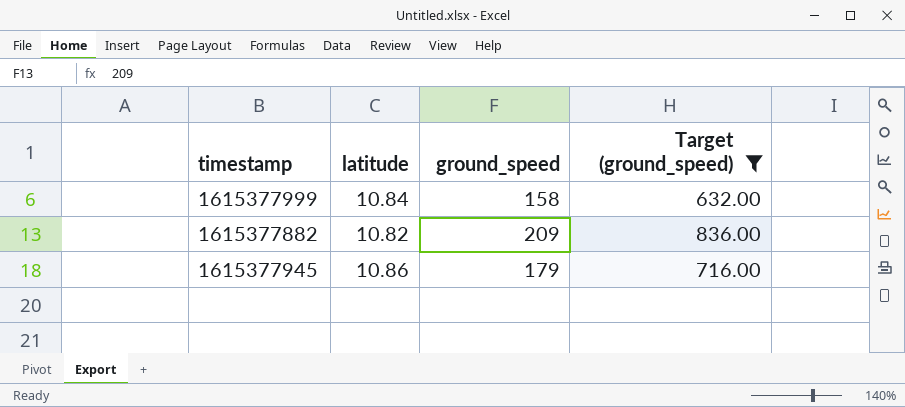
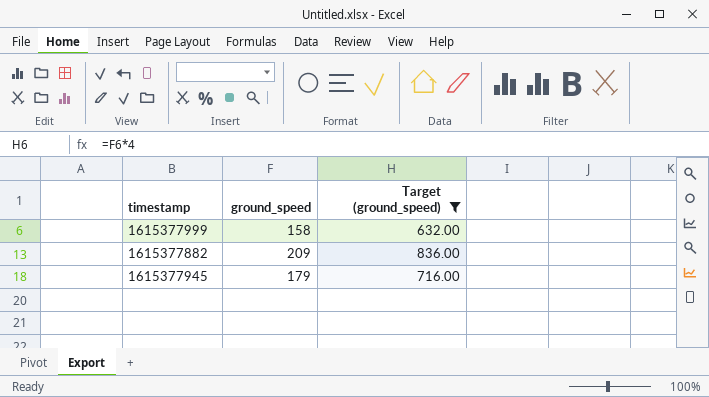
column latitude | position: 2 -> none

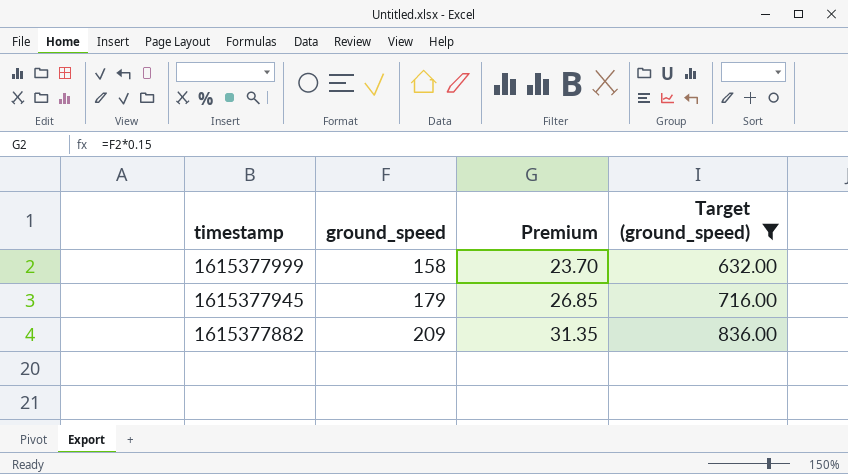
row order: none -> timestamp descending
column Premium | formula: none -> [ground_speed] * 0.15

